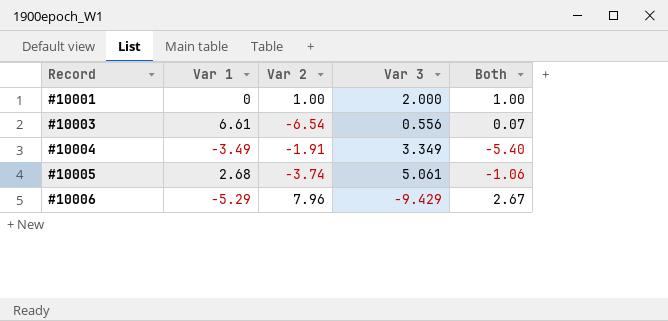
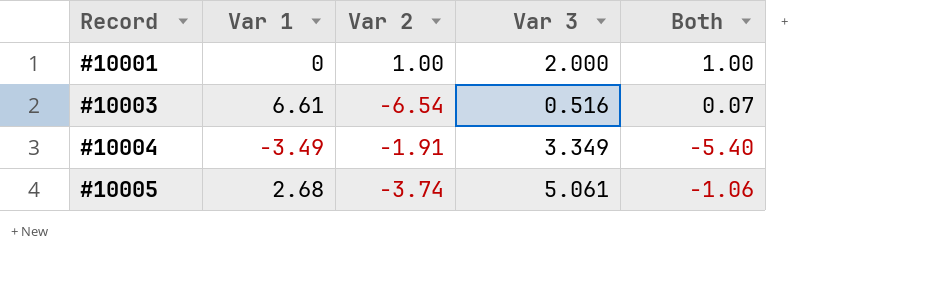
row #10006: -5.29 | 7.96 | -9.429 | 2.67 -> none
#10003 | Var 3: 0.556 -> 0.516

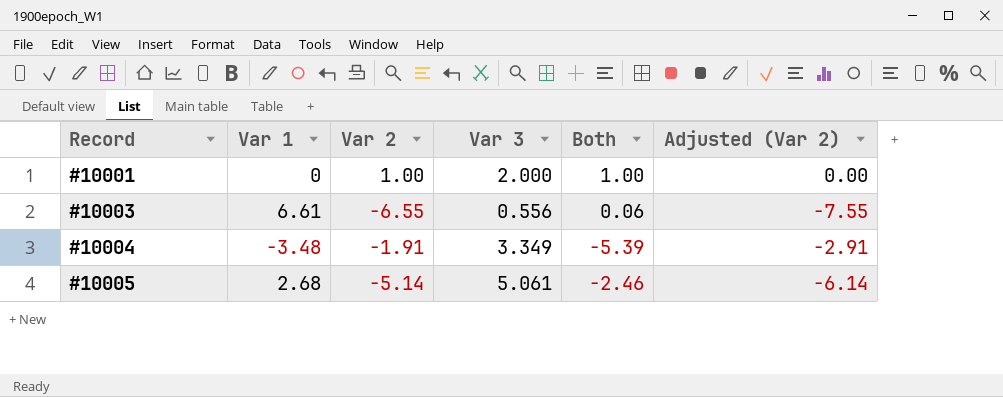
column Adjusted (Var 2) | formula: none -> [Var 2] - 1
#10003 | Var 2: -6.54 -> -6.55
#10003 | Var 3: 0.516 -> 0.556
#10003 | Both: 0.07 -> 0.06
#10004 | Var 1: -3.49 -> -3.48
#10004 | Both: -5.40 -> -5.39
#10005 | Var 2: -3.74 -> -5.14
#10005 | Both: -1.06 -> -2.46

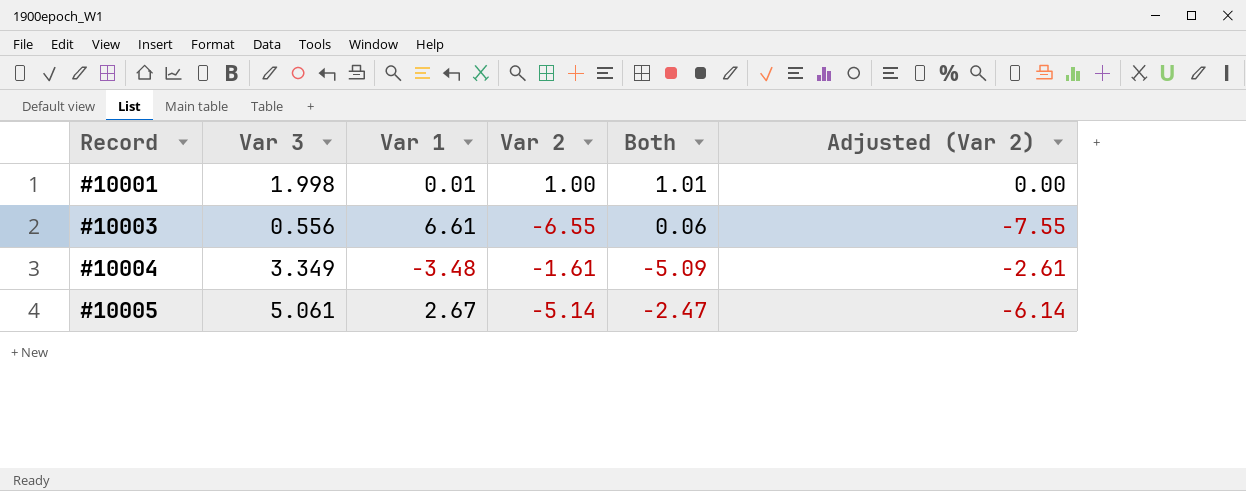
column Var 3 | position: 4 -> 2
#10001 | Var 3: 2.000 -> 1.998
#10001 | Var 1: 0 -> 0.01
#10001 | Both: 1.00 -> 1.01
#10004 | Var 2: -1.91 -> -1.61
#10004 | Both: -5.39 -> -5.09
#10004 | Adjusted (Var 2): -2.91 -> -2.61
#10005 | Var 1: 2.68 -> 2.67
#10005 | Both: -2.46 -> -2.47

